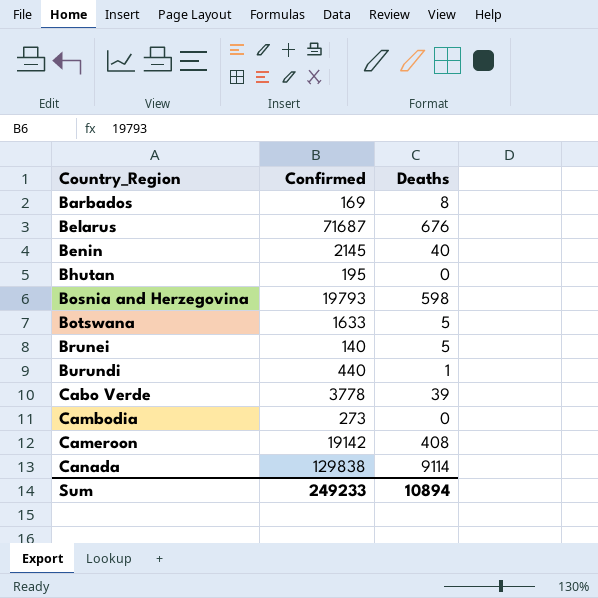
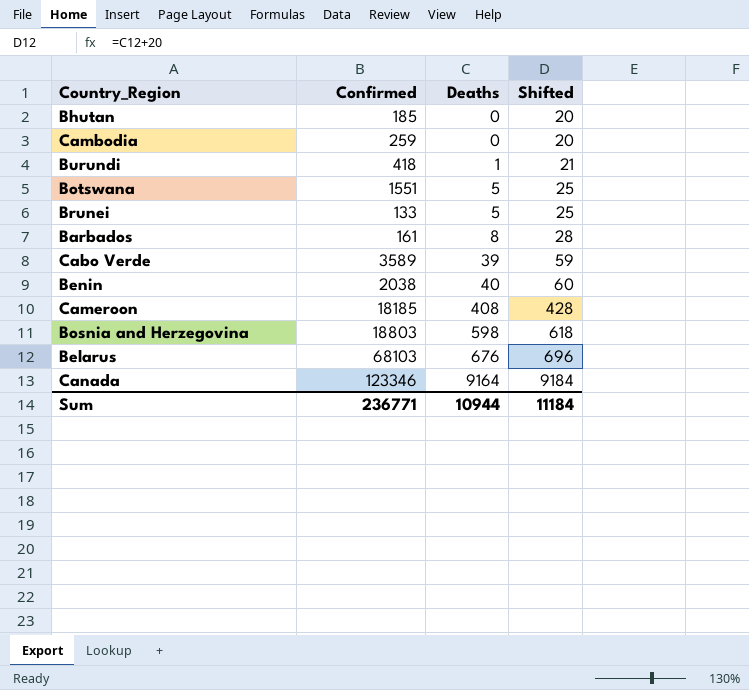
row order: Country_Region ascending -> Deaths ascending
column Shifted | formula: none -> [Deaths] + 20
Bhutan | Confirmed: 195 -> 185
Cambodia | Confirmed: 273 -> 259
Burundi | Confirmed: 440 -> 418
Botswana | Confirmed: 1633 -> 1551
Brunei | Confirmed: 140 -> 133
Barbados | Confirmed: 169 -> 161
Cabo Verde | Confirmed: 3778 -> 3589
Benin | Confirmed: 2145 -> 2038
Cameroon | Confirmed: 19142 -> 18185
Bosnia and Herzegovina | Confirmed: 19793 -> 18803
Belarus | Confirmed: 71687 -> 68103
Canada | Confirmed: 129838 -> 123346
Canada | Deaths: 9114 -> 9164
Sum | Confirmed: 249233 -> 236771
Sum | Deaths: 10894 -> 10944

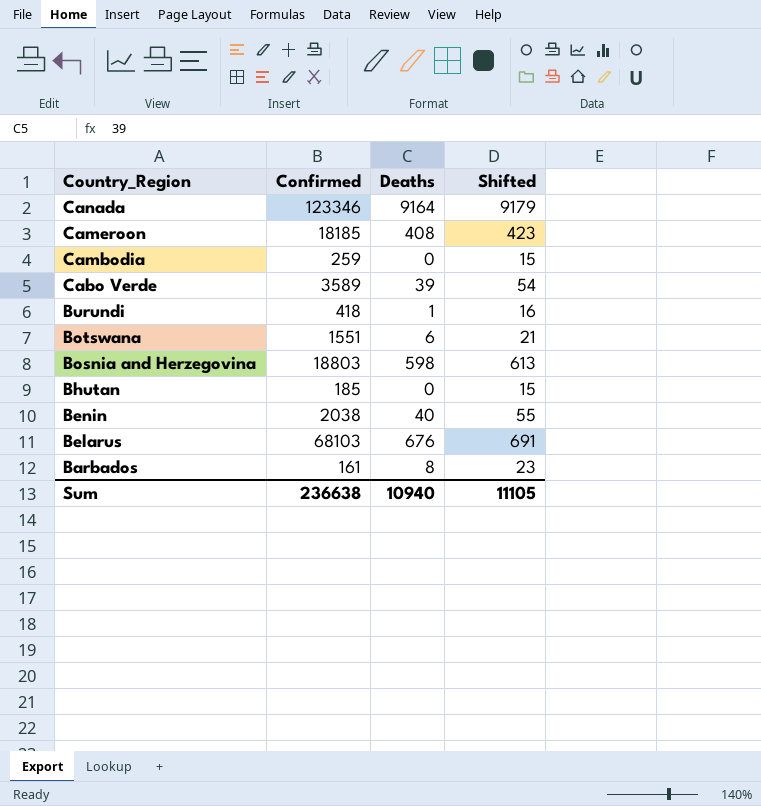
row order: Deaths ascending -> Country_Region descending
column Shifted | formula: [Deaths] + 20 -> [Deaths] + 15
row Brunei: 133 | 5 | 25 -> none
Botswana | Deaths: 5 -> 6
Sum | Confirmed: 236771 -> 236638
Sum | Deaths: 10944 -> 10940
Sum | Shifted: 11184 -> 11105

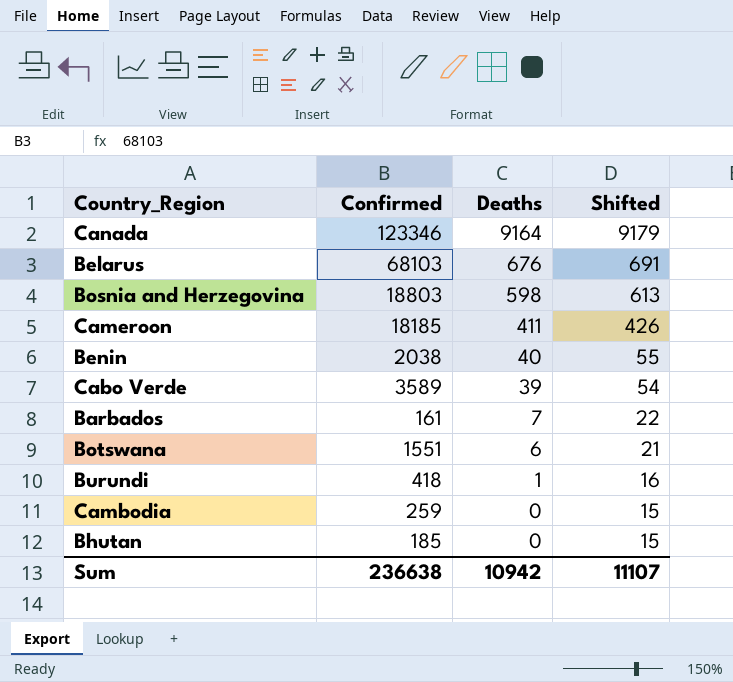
row order: Country_Region descending -> Deaths descending
Cameroon | Deaths: 408 -> 411
Cameroon | Shifted: 423 -> 426
Barbados | Deaths: 8 -> 7
Barbados | Shifted: 23 -> 22
Sum | Deaths: 10940 -> 10942
Sum | Shifted: 11105 -> 11107

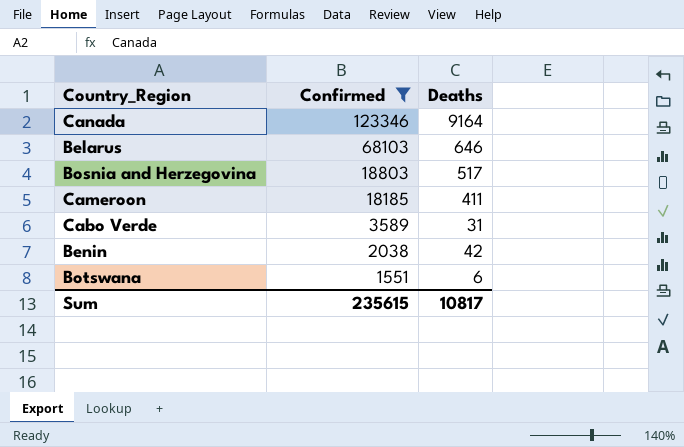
filter: none -> Confirmed >= 1551
row order: Deaths descending -> Confirmed descending
column Shifted | formula: [Deaths] + 15 -> none
Belarus | Deaths: 676 -> 646
Bosnia and Herzegovina | Deaths: 598 -> 517
Cabo Verde | Deaths: 39 -> 31
Benin | Deaths: 40 -> 42
Sum | Confirmed: 236638 -> 235615
Sum | Deaths: 10942 -> 10817

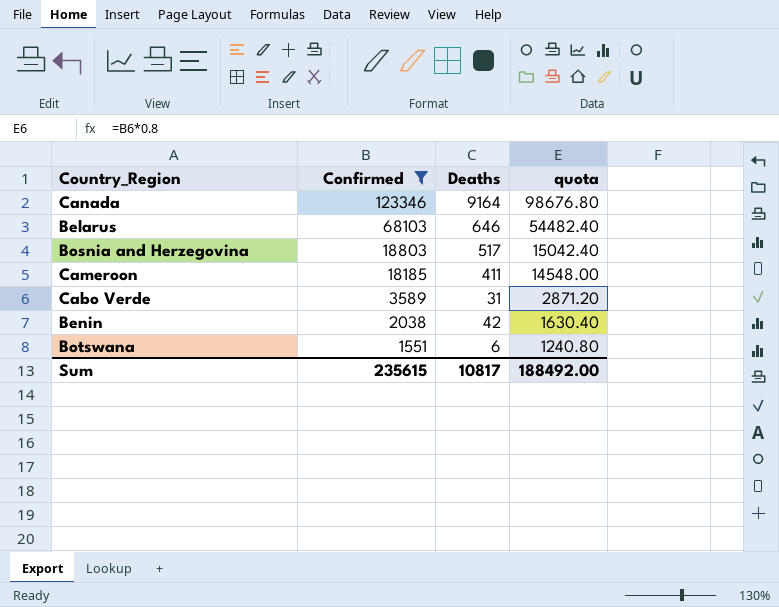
column quota | formula: none -> [Confirmed] * 0.8

